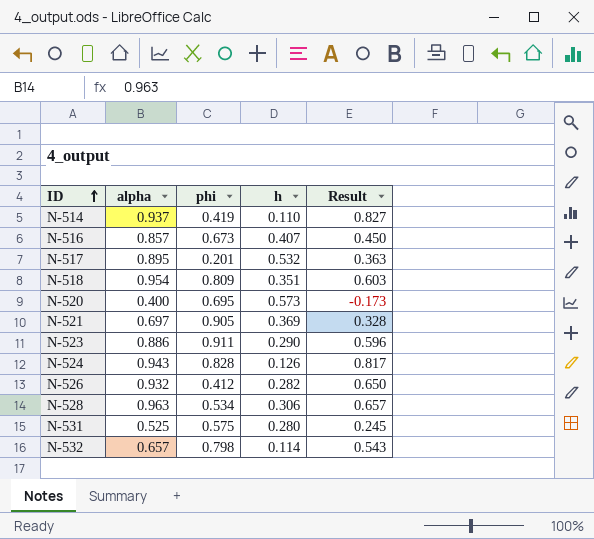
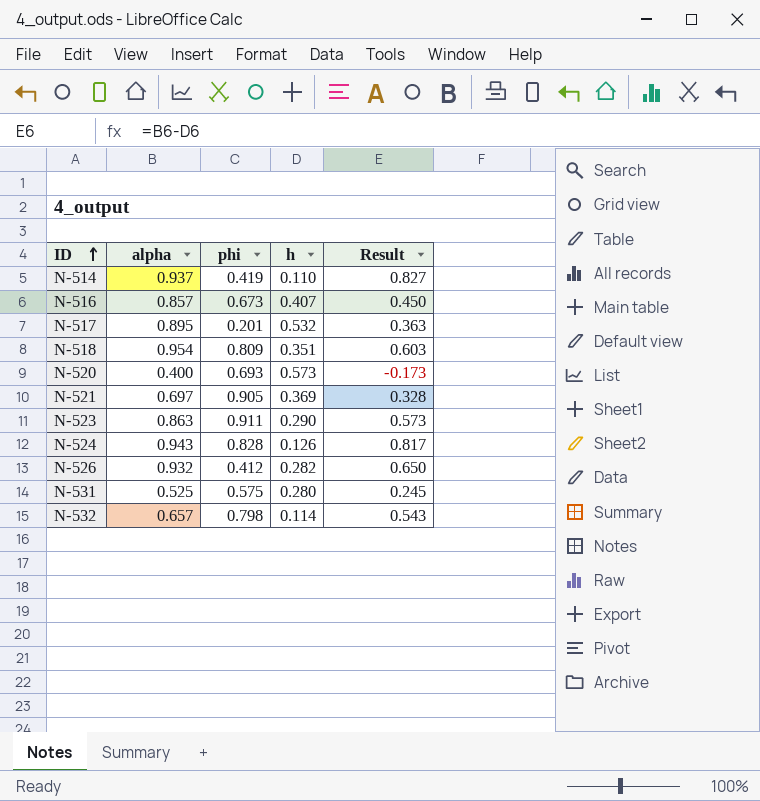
row N-528: 0.963 | 0.534 | 0.306 | 0.657 -> none
N-520 | phi: 0.695 -> 0.693
N-523 | alpha: 0.886 -> 0.863
N-523 | Result: 0.596 -> 0.573

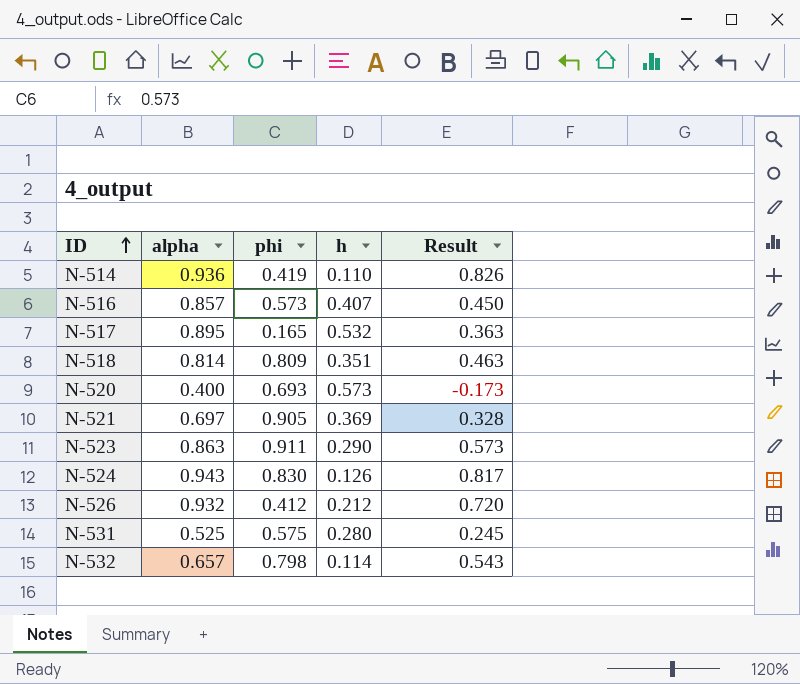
N-514 | alpha: 0.937 -> 0.936
N-514 | Result: 0.827 -> 0.826
N-516 | phi: 0.673 -> 0.573
N-517 | phi: 0.201 -> 0.165
N-518 | alpha: 0.954 -> 0.814
N-518 | Result: 0.603 -> 0.463
N-524 | phi: 0.828 -> 0.830
N-526 | h: 0.282 -> 0.212
N-526 | Result: 0.650 -> 0.720

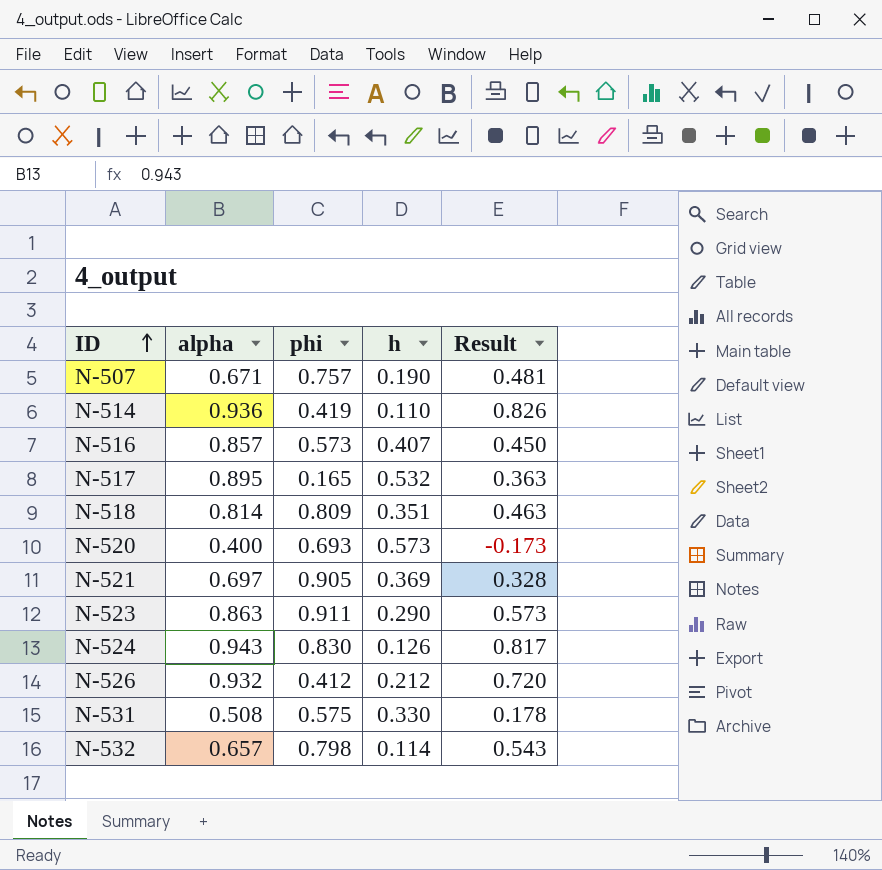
row N-507: none -> 0.671 | 0.757 | 0.190 | 0.481
N-531 | alpha: 0.525 -> 0.508
N-531 | h: 0.280 -> 0.330
N-531 | Result: 0.245 -> 0.178

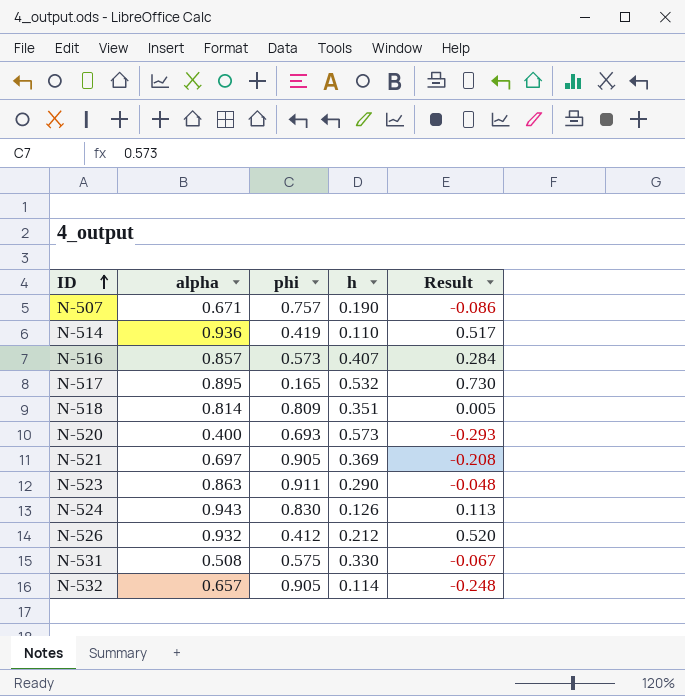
column Result | formula: [alpha] - [h] -> [alpha] - [phi]
N-532 | phi: 0.798 -> 0.905

